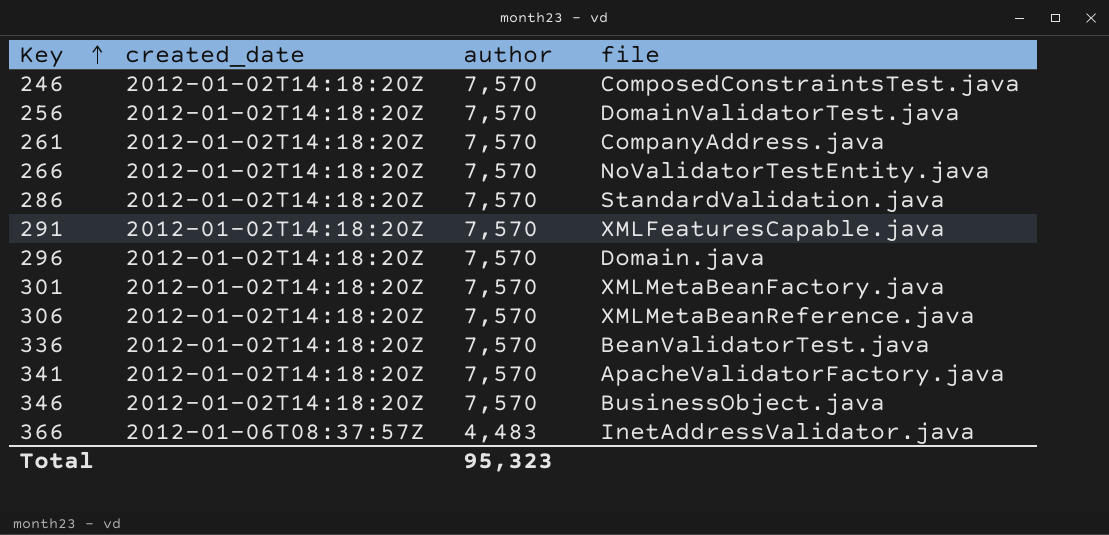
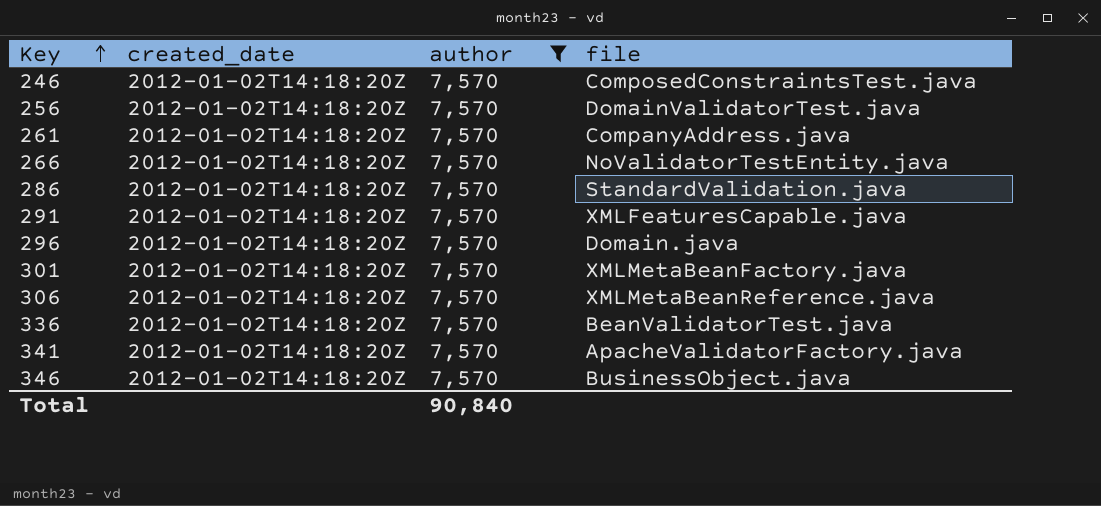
filter: none -> author = 7,570
Total | author: 95,323 -> 90,840

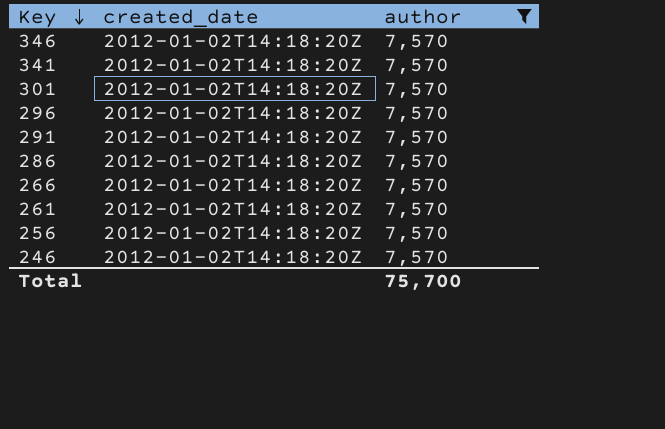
row order: Key ascending -> Key descending
column file | position: 4 -> none
row 306: 2012-01-02T14:18:20Z | 7,570 | XMLMetaBeanReference.java -> none
row 336: 2012-01-02T14:18:20Z | 7,570 | BeanValidatorTest.java -> none
Total | author: 90,840 -> 75,700

